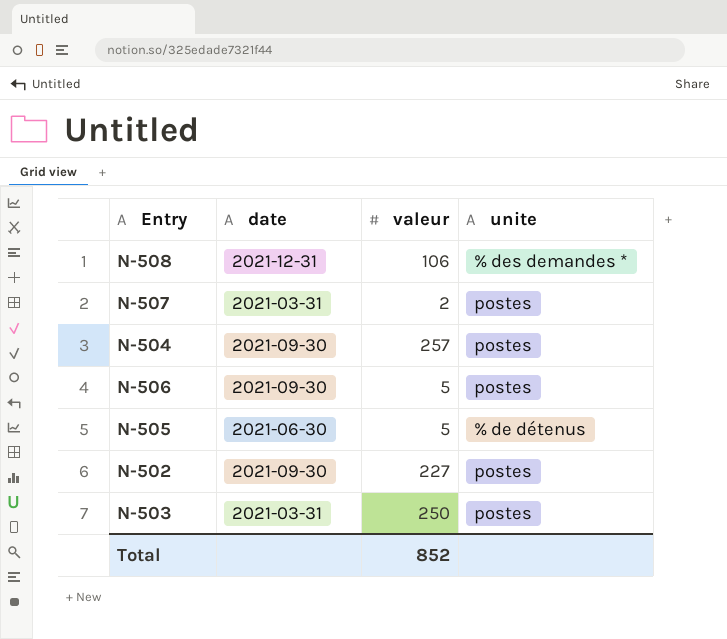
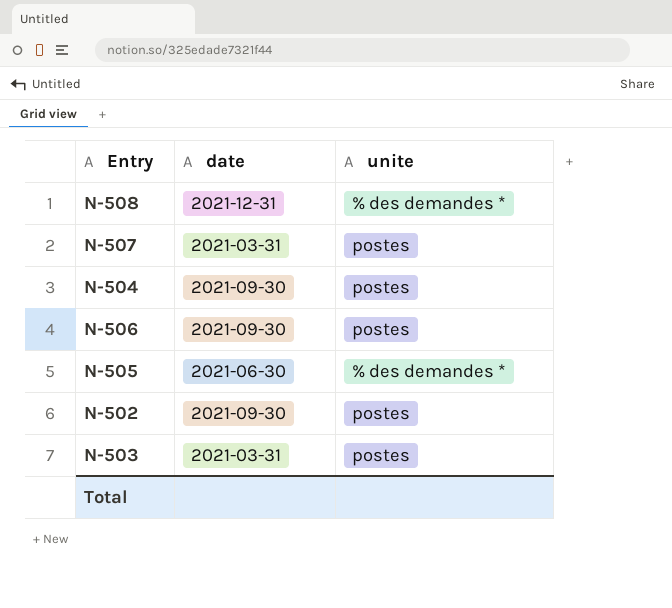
column valeur | position: 3 -> none
N-505 | unite: % de détenus -> % des demandes *

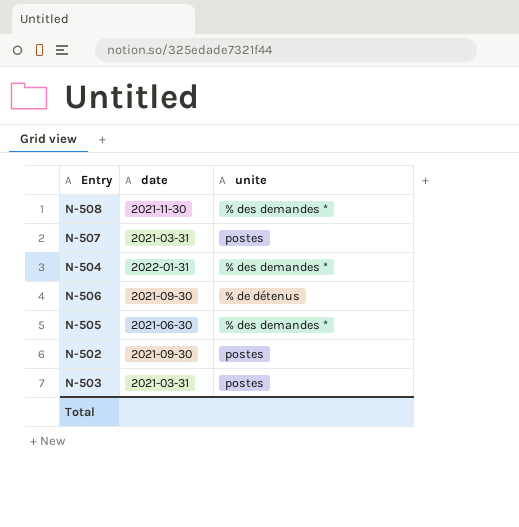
N-508 | date: 2021-12-31 -> 2021-11-30
N-504 | date: 2021-09-30 -> 2022-01-31
N-504 | unite: postes -> % des demandes *
N-506 | unite: postes -> % de détenus

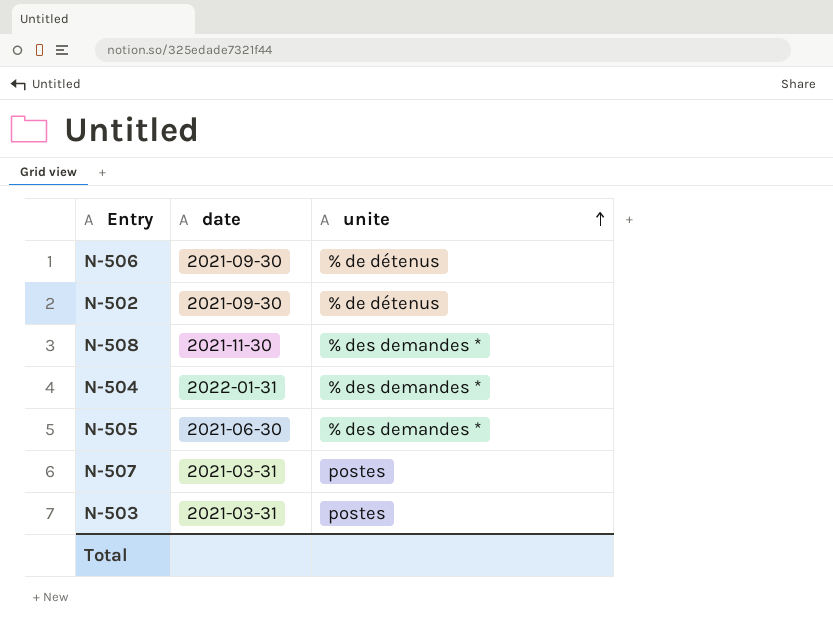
row order: none -> unite ascending
N-502 | unite: postes -> % de détenus

